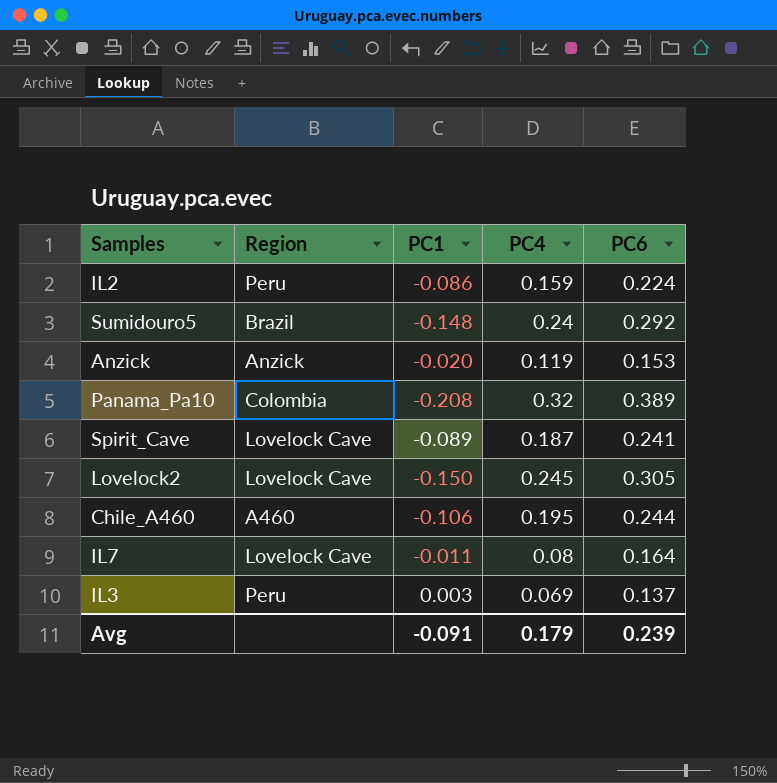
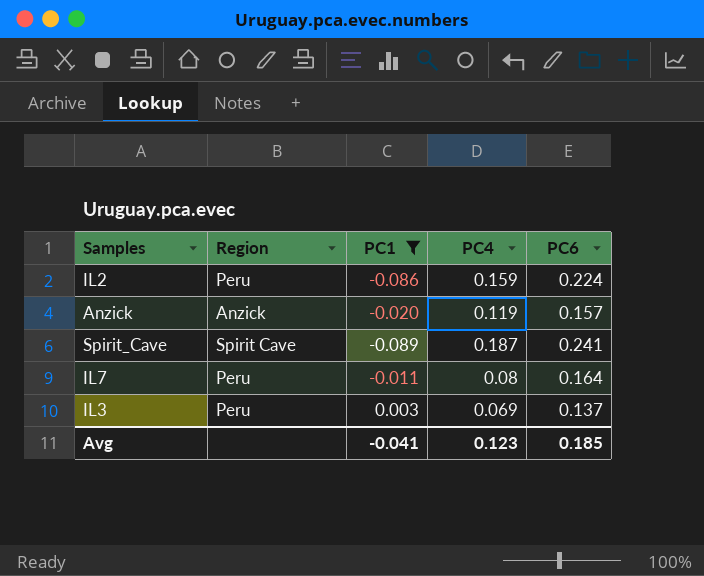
filter: none -> PC1 >= -0.089
Anzick | PC6: 0.153 -> 0.157
Spirit_Cave | Region: Lovelock Cave -> Spirit Cave
IL7 | Region: Lovelock Cave -> Peru
Avg | PC1: -0.091 -> -0.041
Avg | PC4: 0.179 -> 0.123
Avg | PC6: 0.239 -> 0.185

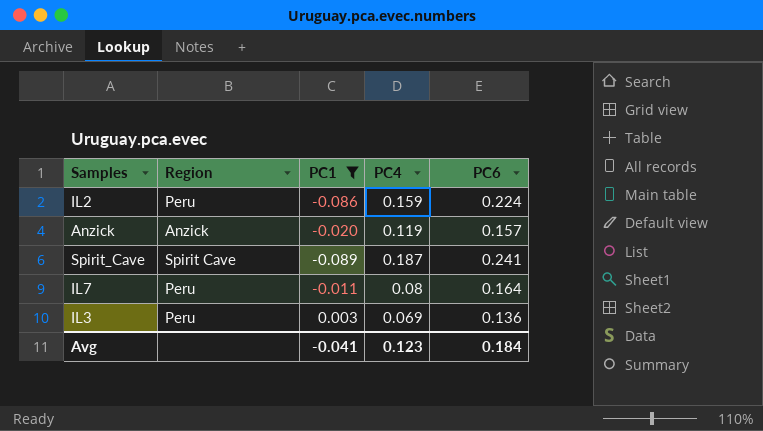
IL3 | PC6: 0.137 -> 0.136
Avg | PC6: 0.185 -> 0.184

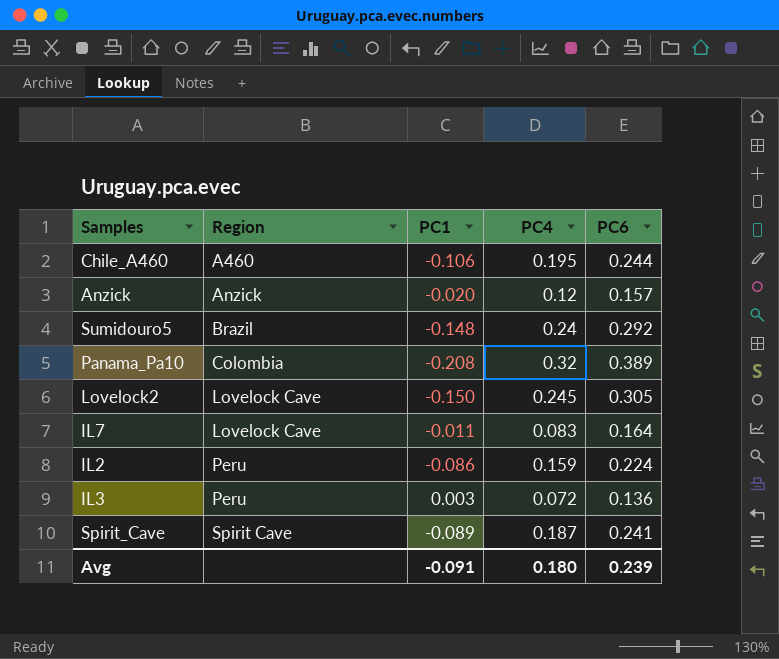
filter: PC1 >= -0.089 -> none
row order: none -> Region ascending
Anzick | PC4: 0.119 -> 0.12
IL7 | Region: Peru -> Lovelock Cave
IL7 | PC4: 0.08 -> 0.083
IL3 | PC4: 0.069 -> 0.072
Avg | PC1: -0.041 -> -0.091
Avg | PC4: 0.123 -> 0.180
Avg | PC6: 0.184 -> 0.239

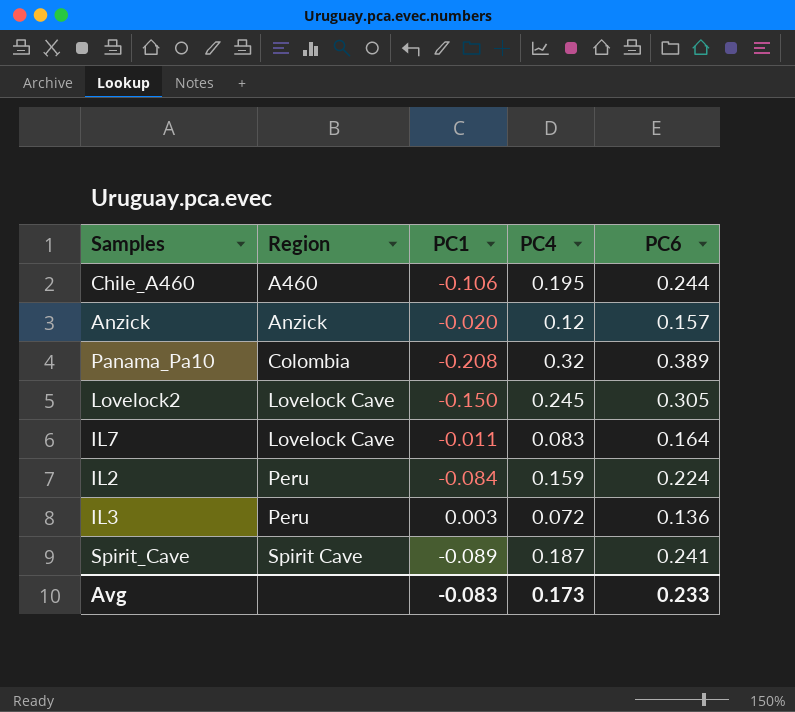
row Sumidouro5: Brazil | -0.148 | 0.24 | 0.292 -> none
IL2 | PC1: -0.086 -> -0.084
Avg | PC1: -0.091 -> -0.083
Avg | PC4: 0.180 -> 0.173
Avg | PC6: 0.239 -> 0.233

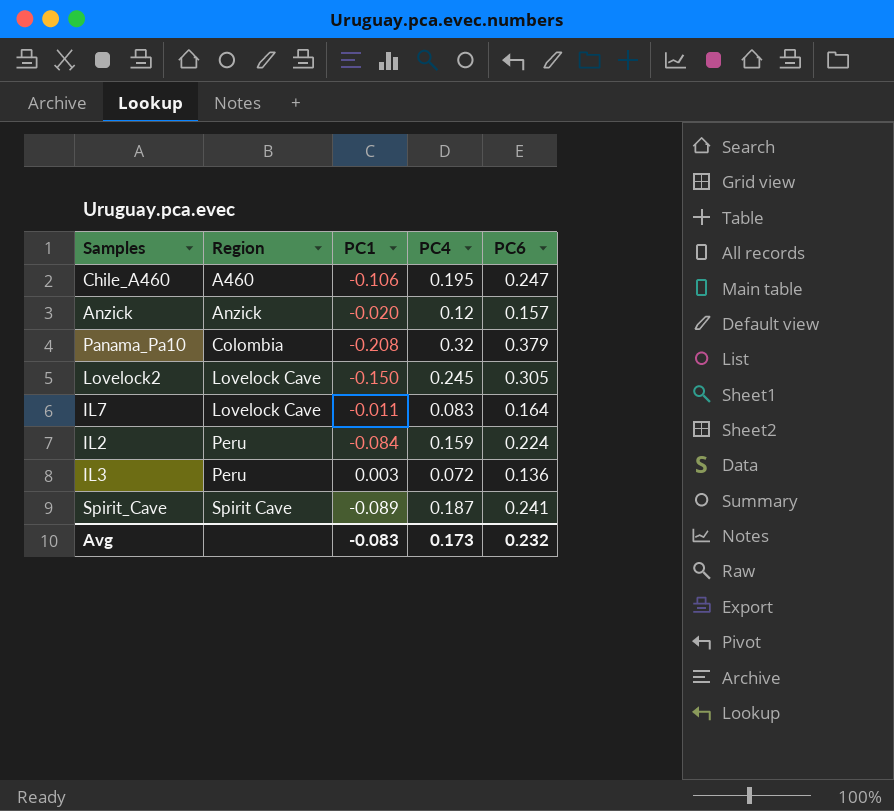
Chile_A460 | PC6: 0.244 -> 0.247
Panama_Pa10 | PC6: 0.389 -> 0.379
Avg | PC6: 0.233 -> 0.232

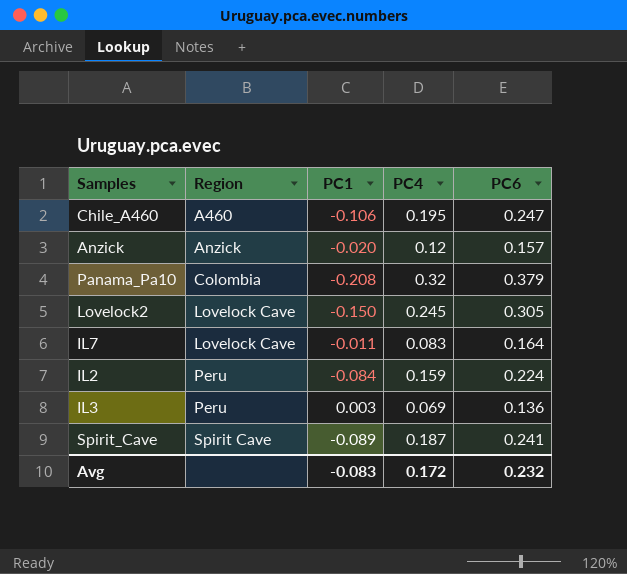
IL3 | PC4: 0.072 -> 0.069
Avg | PC4: 0.173 -> 0.172

